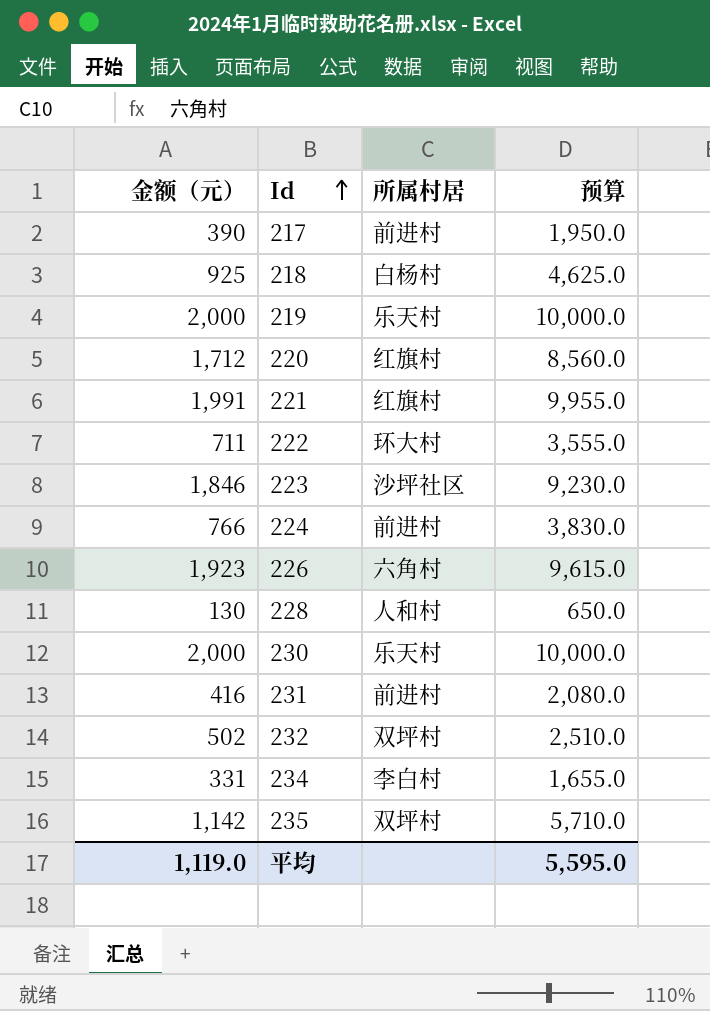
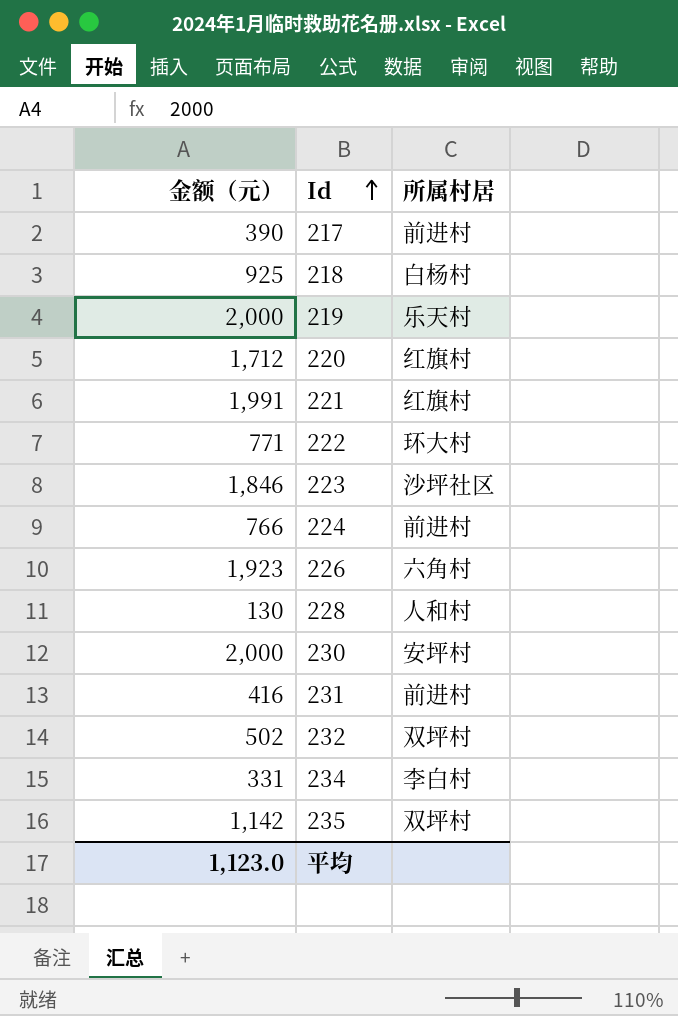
column 预算 | formula: [金额（元）] * 5 -> none
222 | 金额（元）: 711 -> 771
230 | 所属村居: 乐天村 -> 安坪村
平均 | 金额（元）: 1,119.0 -> 1,123.0

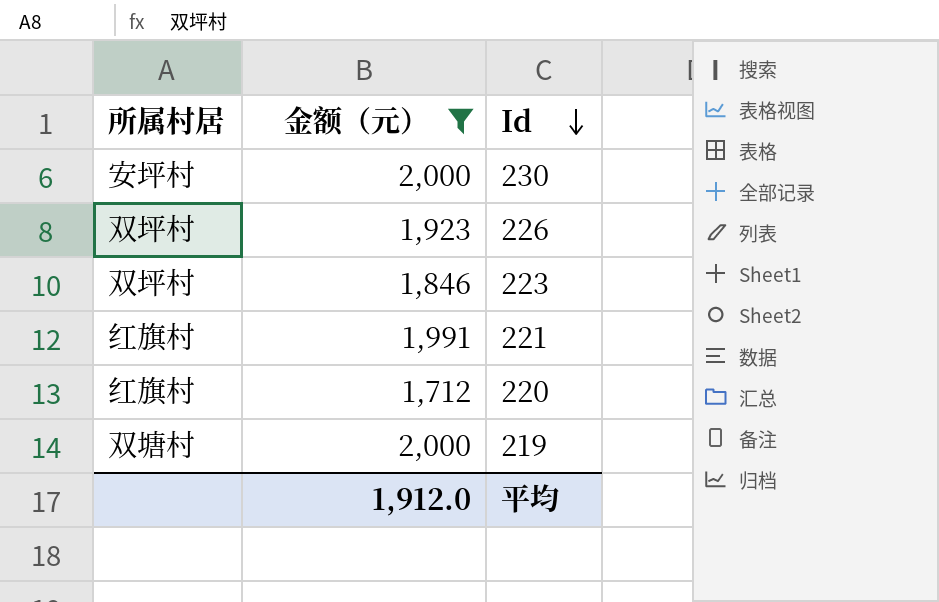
filter: none -> 金额（元） >= 1,712
row order: Id ascending -> Id descending
column 所属村居 | position: 3 -> 1
226 | 所属村居: 六角村 -> 双坪村
223 | 所属村居: 沙坪社区 -> 双坪村
219 | 所属村居: 乐天村 -> 双塘村
平均 | 金额（元）: 1,123.0 -> 1,912.0

